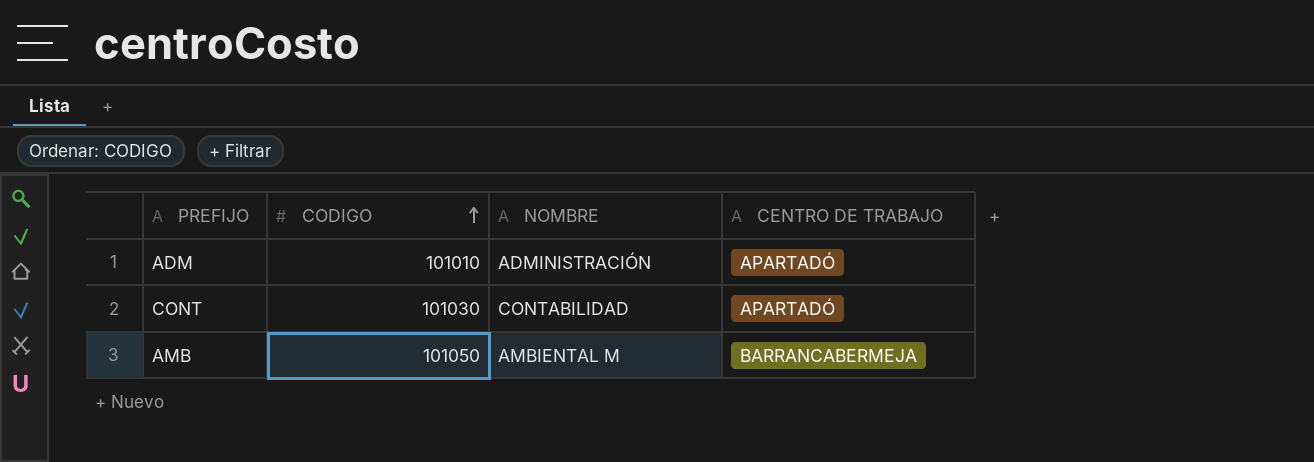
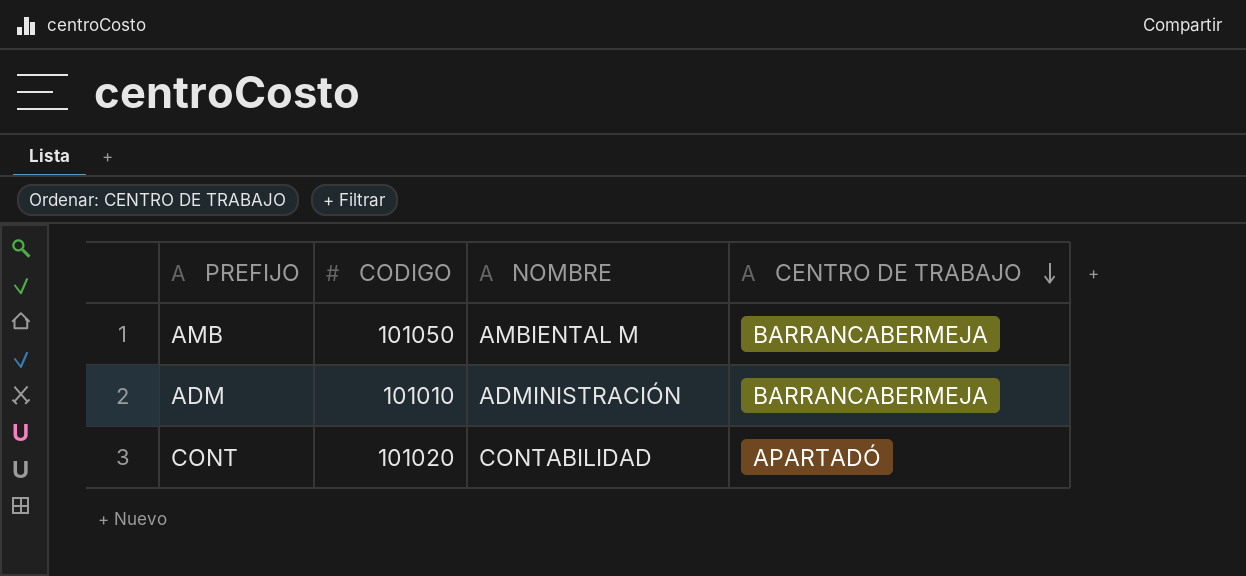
row order: CODIGO ascending -> CENTRO DE TRABAJO descending
ADM | CENTRO DE TRABAJO: APARTADÓ -> BARRANCABERMEJA
CONT | CODIGO: 101030 -> 101020

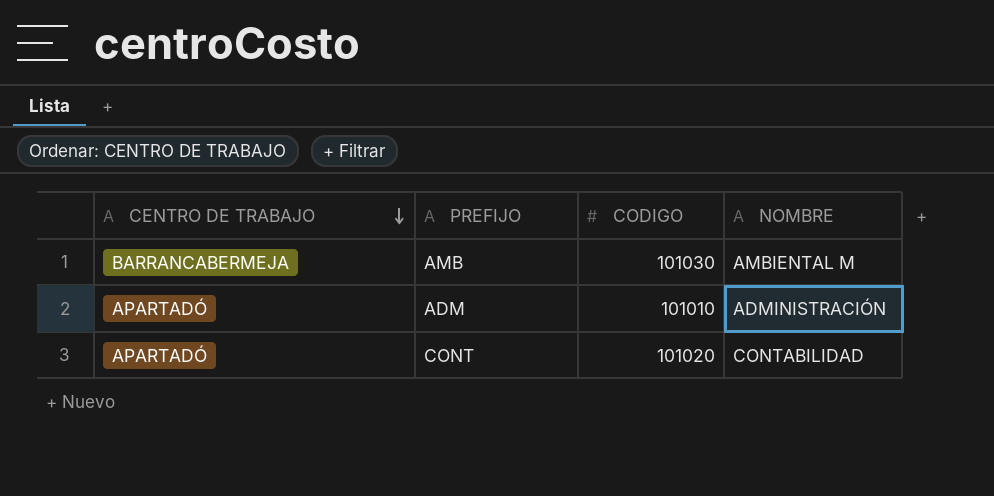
column CENTRO DE TRABAJO | position: 4 -> 1
AMB | CODIGO: 101050 -> 101030
ADM | CENTRO DE TRABAJO: BARRANCABERMEJA -> APARTADÓ

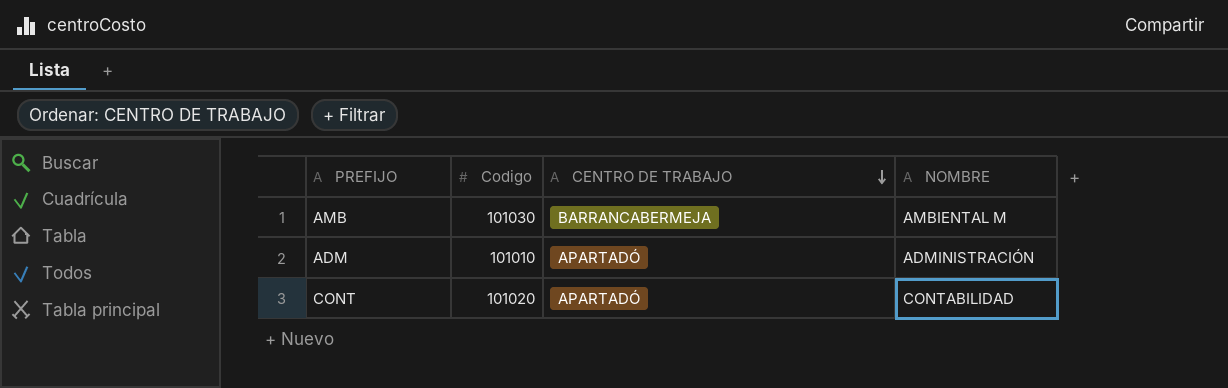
column name: CODIGO -> Codigo
column CENTRO DE TRABAJO | position: 1 -> 3

